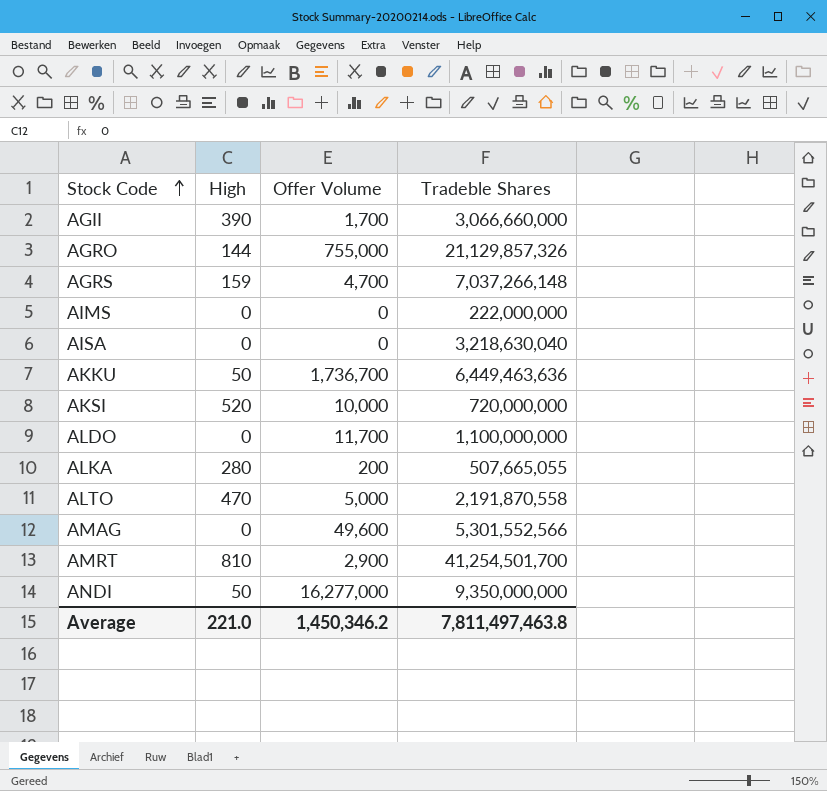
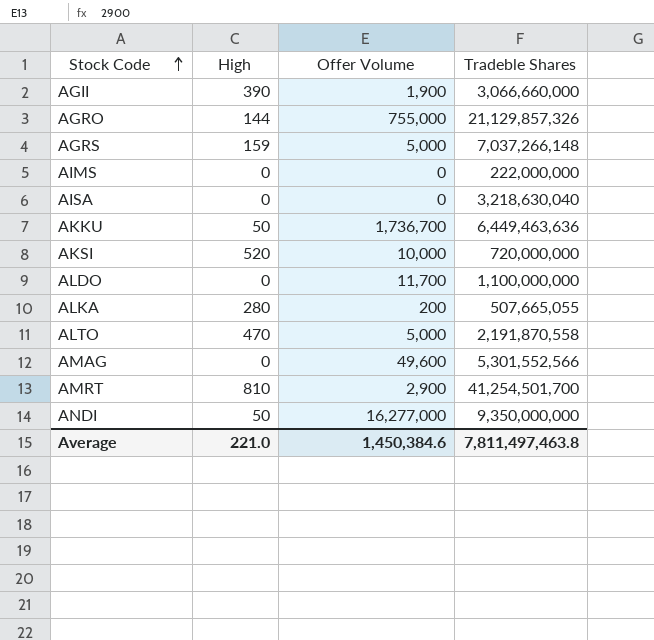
AGII | Offer Volume: 1,700 -> 1,900
AGRS | Offer Volume: 4,700 -> 5,000
Average | Offer Volume: 1,450,346.2 -> 1,450,384.6

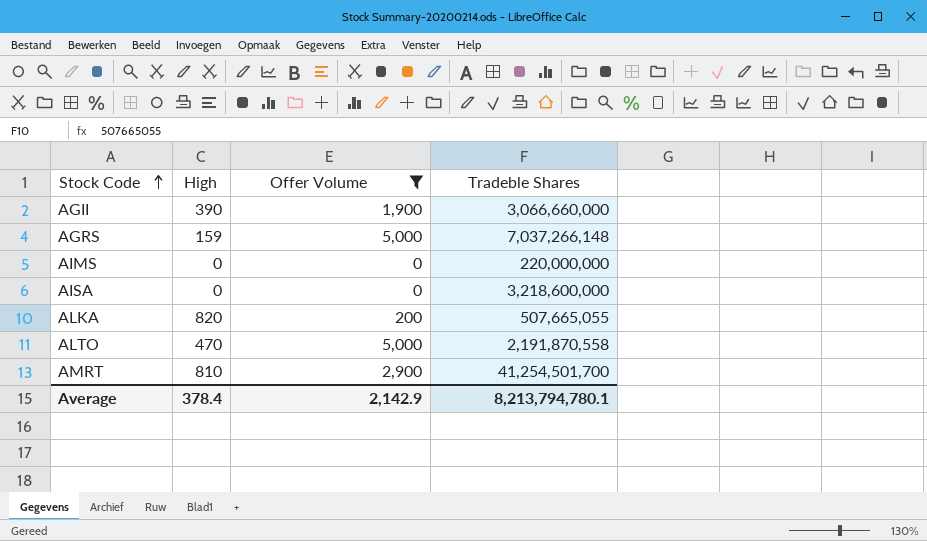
filter: none -> Offer Volume <= 5,000
AIMS | Tradeble Shares: 222,000,000 -> 220,000,000
AISA | Tradeble Shares: 3,218,630,040 -> 3,218,600,000
ALKA | High: 280 -> 820
Average | High: 221.0 -> 378.4
Average | Offer Volume: 1,450,384.6 -> 2,142.9
Average | Tradeble Shares: 7,811,497,463.8 -> 8,213,794,780.1

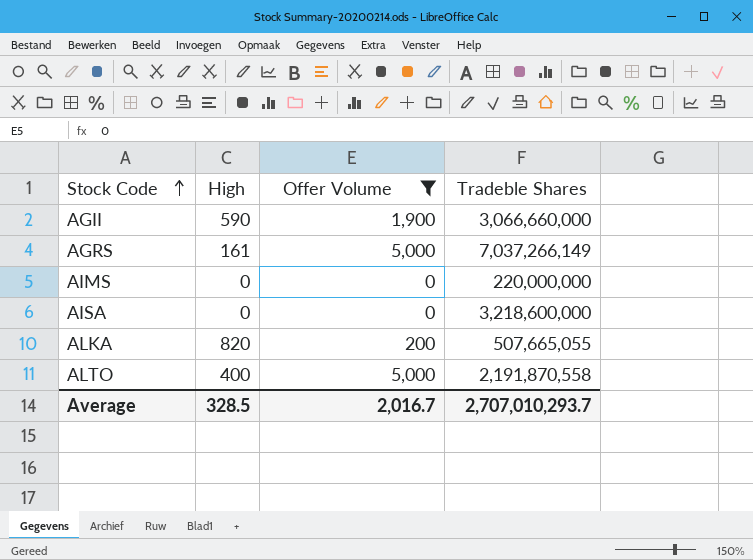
row AMRT: 810 | 2,900 | 41,254,501,700 -> none
AGII | High: 390 -> 590
AGRS | High: 159 -> 161
AGRS | Tradeble Shares: 7,037,266,148 -> 7,037,266,149
ALTO | High: 470 -> 400
Average | High: 378.4 -> 328.5
Average | Offer Volume: 2,142.9 -> 2,016.7
Average | Tradeble Shares: 8,213,794,780.1 -> 2,707,010,293.7

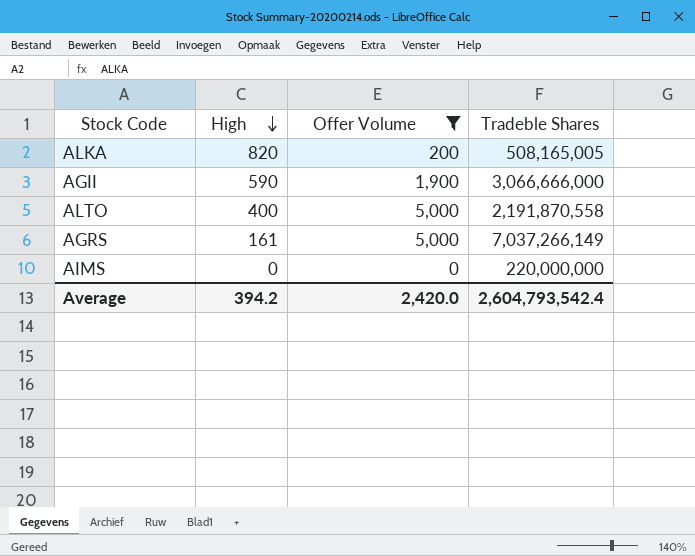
row order: Stock Code ascending -> High descending
row AISA: 0 | 0 | 3,218,600,000 -> none
ALKA | Tradeble Shares: 507,665,055 -> 508,165,005
AGII | Tradeble Shares: 3,066,660,000 -> 3,066,666,000
Average | High: 328.5 -> 394.2
Average | Offer Volume: 2,016.7 -> 2,420.0
Average | Tradeble Shares: 2,707,010,293.7 -> 2,604,793,542.4

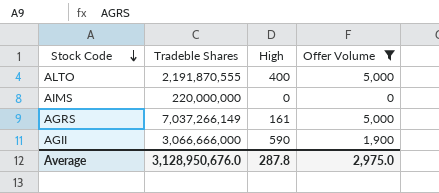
row order: High descending -> Stock Code descending
column Tradeble Shares | position: 4 -> 2
row ALKA: 820 | 200 | 508,165,005 -> none
ALTO | Tradeble Shares: 2,191,870,558 -> 2,191,870,555
Average | Tradeble Shares: 2,604,793,542.4 -> 3,128,950,676.0
Average | High: 394.2 -> 287.8
Average | Offer Volume: 2,420.0 -> 2,975.0

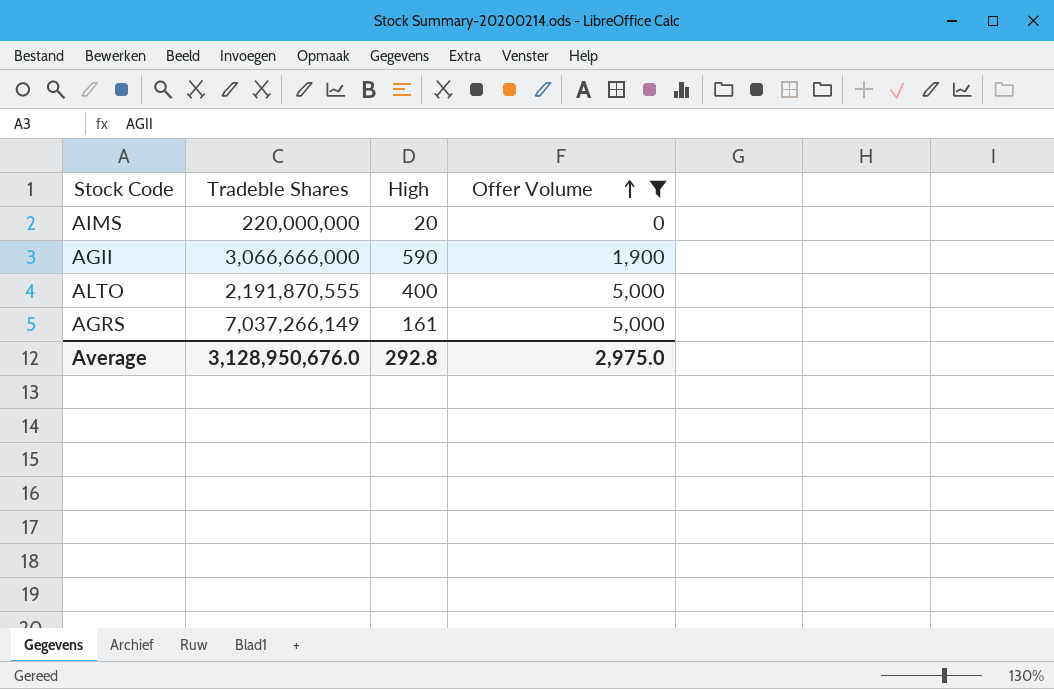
row order: Stock Code descending -> Offer Volume ascending
AIMS | High: 0 -> 20
Average | High: 287.8 -> 292.8

